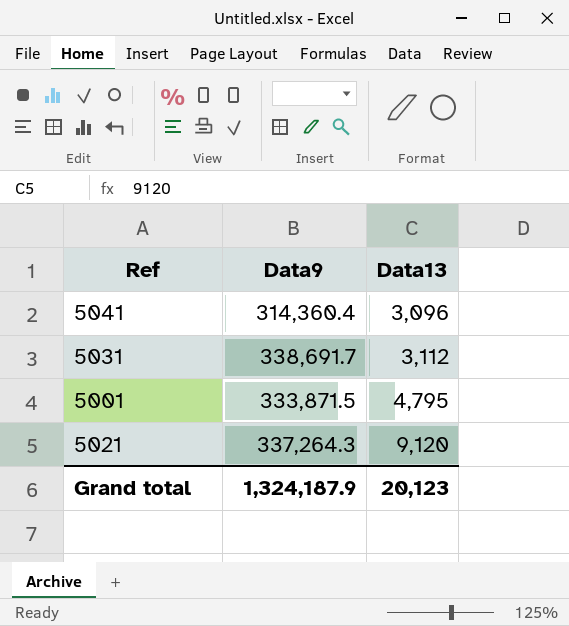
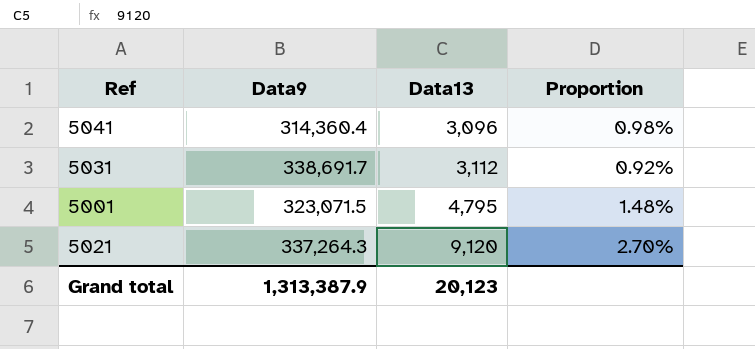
column Proportion | formula: none -> [Data13] / [Data9]
5001 | Data9: 333,871.5 -> 323,071.5
Grand total | Data9: 1,324,187.9 -> 1,313,387.9

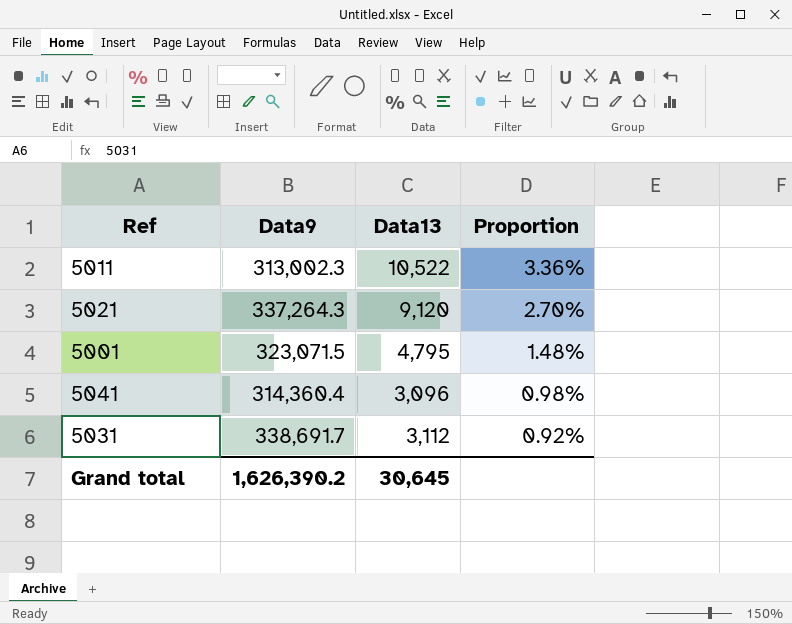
row order: Data13 ascending -> Proportion descending
row 5011: none -> 313,002.3 | 10,522 | 3.36%
Grand total | Data9: 1,313,387.9 -> 1,626,390.2
Grand total | Data13: 20,123 -> 30,645

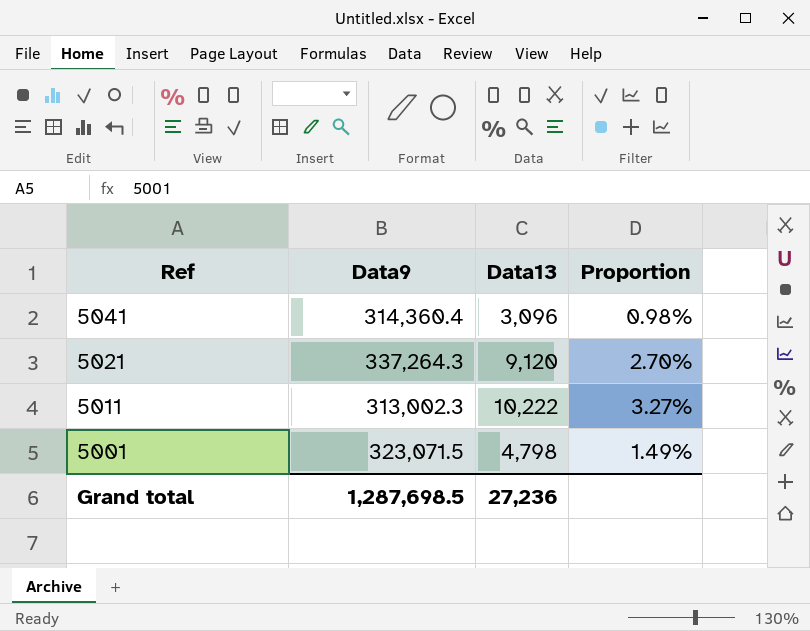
row order: Proportion descending -> Ref descending
row 5031: 338,691.7 | 3,112 | 0.92% -> none
5011 | Data13: 10,522 -> 10,222
5011 | Proportion: 3.36% -> 3.27%
5001 | Data13: 4,795 -> 4,798
5001 | Proportion: 1.48% -> 1.49%
Grand total | Data9: 1,626,390.2 -> 1,287,698.5
Grand total | Data13: 30,645 -> 27,236

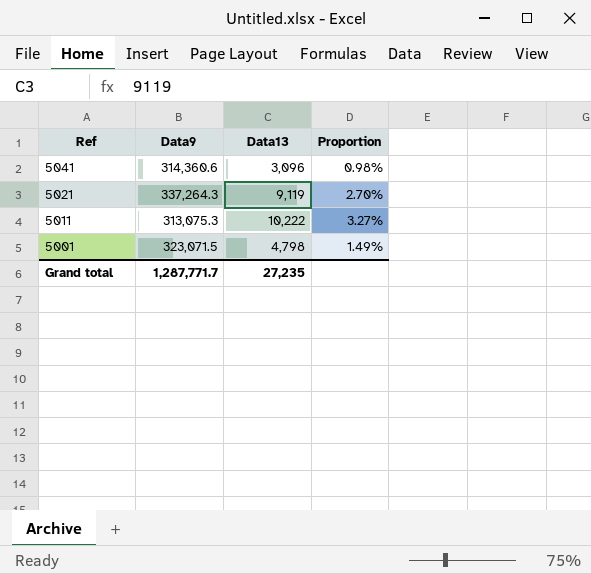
5041 | Data9: 314,360.4 -> 314,360.6
5021 | Data13: 9,120 -> 9,119
5011 | Data9: 313,002.3 -> 313,075.3
Grand total | Data9: 1,287,698.5 -> 1,287,771.7
Grand total | Data13: 27,236 -> 27,235

